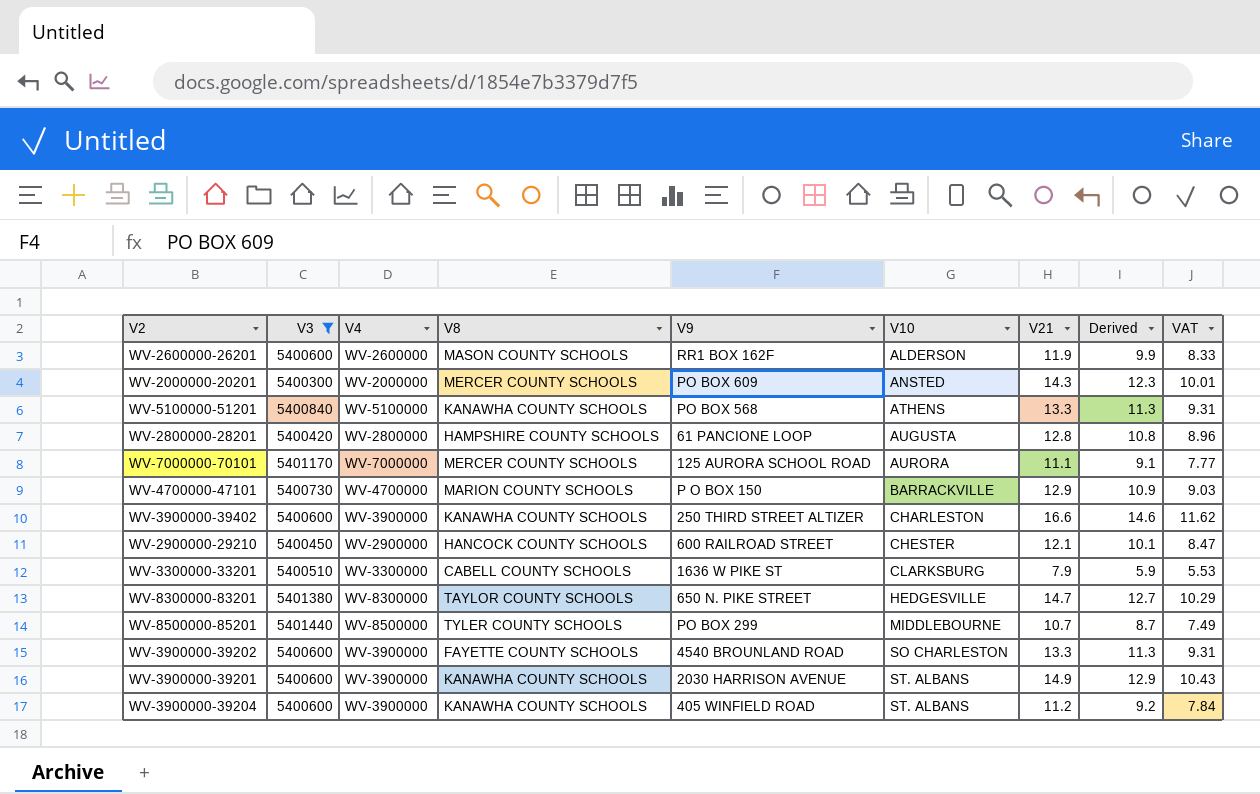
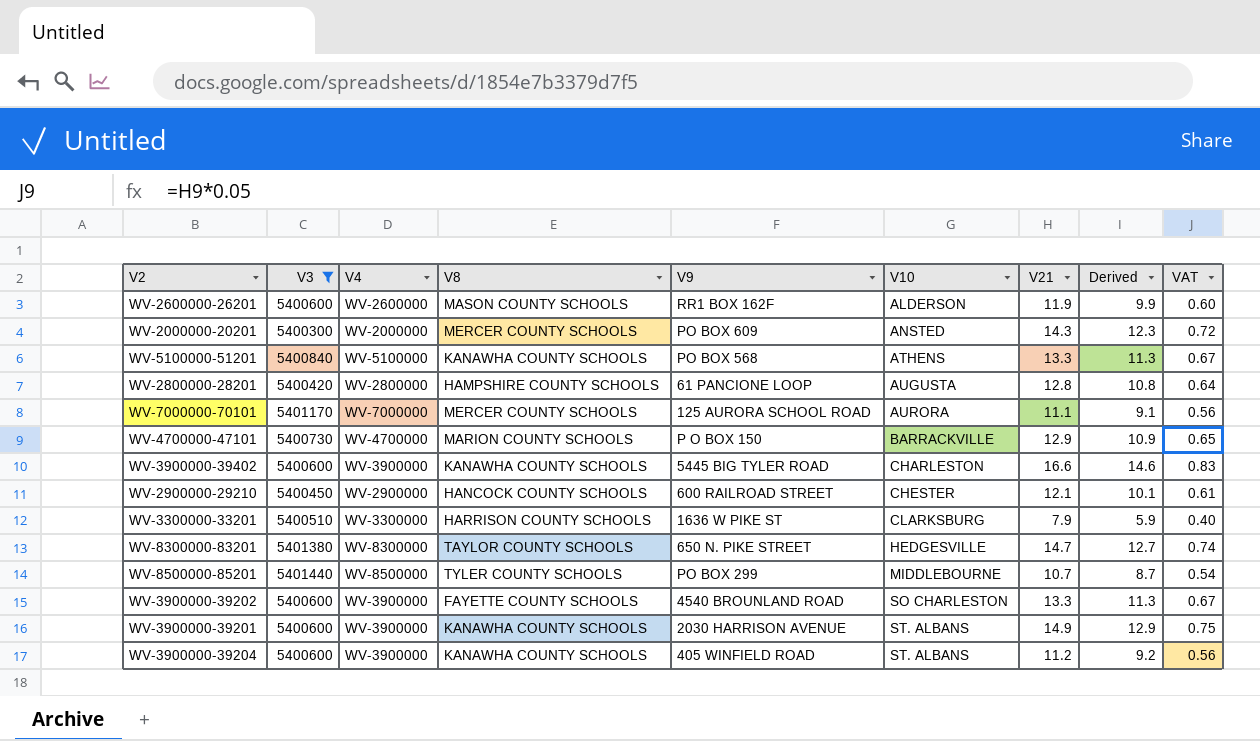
column VAT | formula: [V21] * 0.7 -> [V21] * 0.05
WV-3900000-39402 | V9: 250 THIRD STREET ALTIZER -> 5445 BIG TYLER ROAD
WV-3300000-33201 | V8: CABELL COUNTY SCHOOLS -> HARRISON COUNTY SCHOOLS

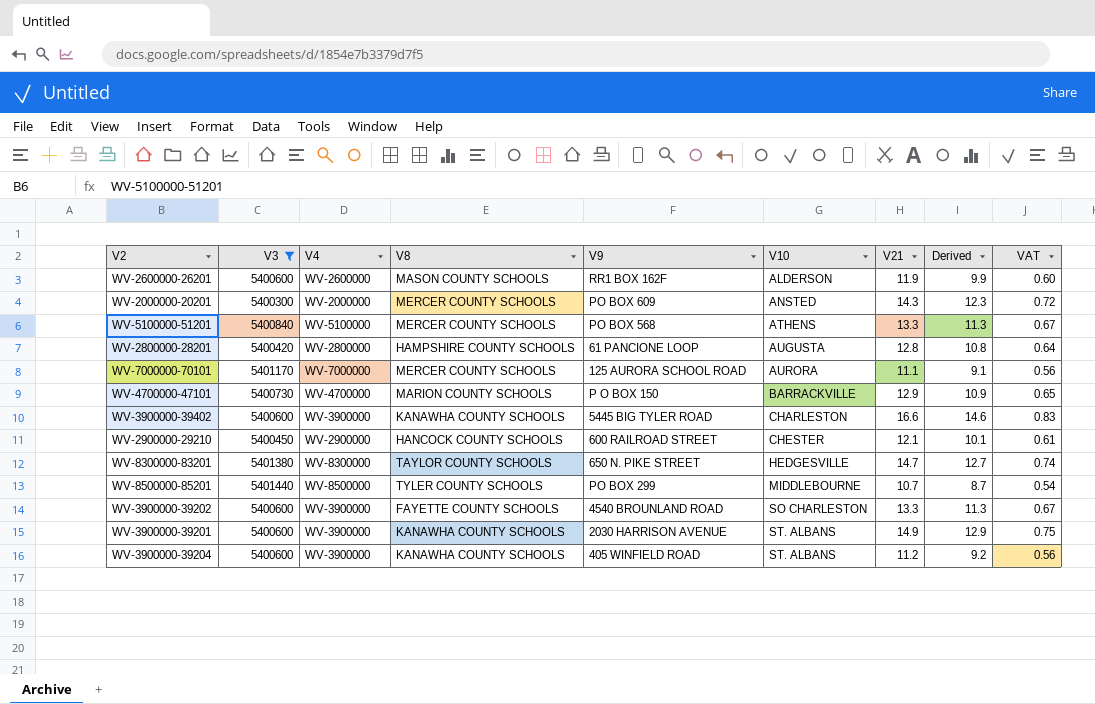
row WV-3300000-33201: 5400510 | WV-3300000 | HARRISON COUNTY SCHOOLS | 1636 W PIKE ST | CLARKSBURG | 7.9 | 5.9 | 0.40 -> none
WV-5100000-51201 | V8: KANAWHA COUNTY SCHOOLS -> MERCER COUNTY SCHOOLS

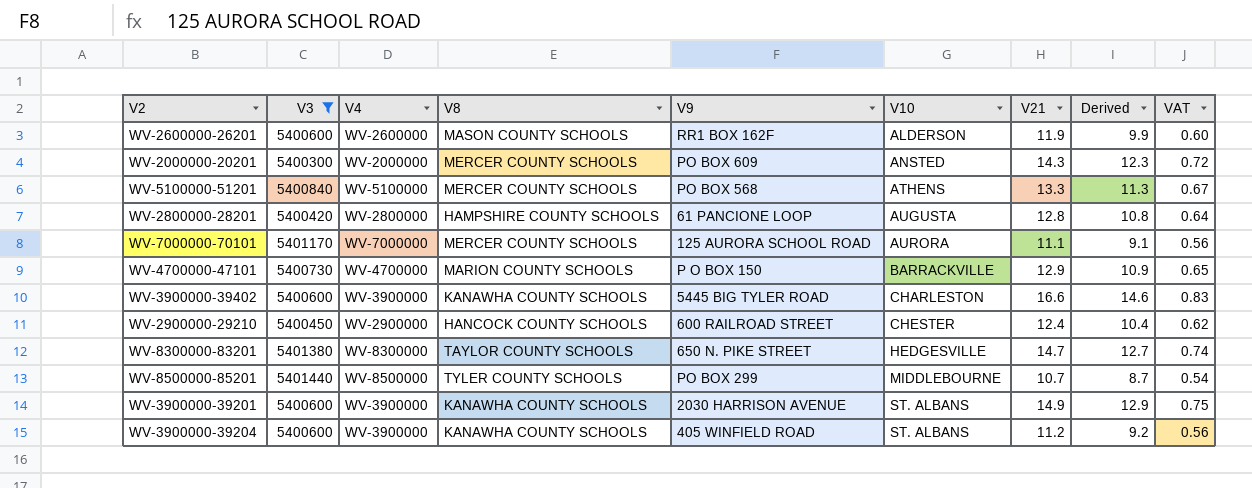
row WV-3900000-39202: 5400600 | WV-3900000 | FAYETTE COUNTY SCHOOLS | 4540 BROUNLAND ROAD | SO CHARLESTON | 13.3 | 11.3 | 0.67 -> none
WV-2900000-29210 | V21: 12.1 -> 12.4
WV-2900000-29210 | Derived: 10.1 -> 10.4
WV-2900000-29210 | VAT: 0.61 -> 0.62

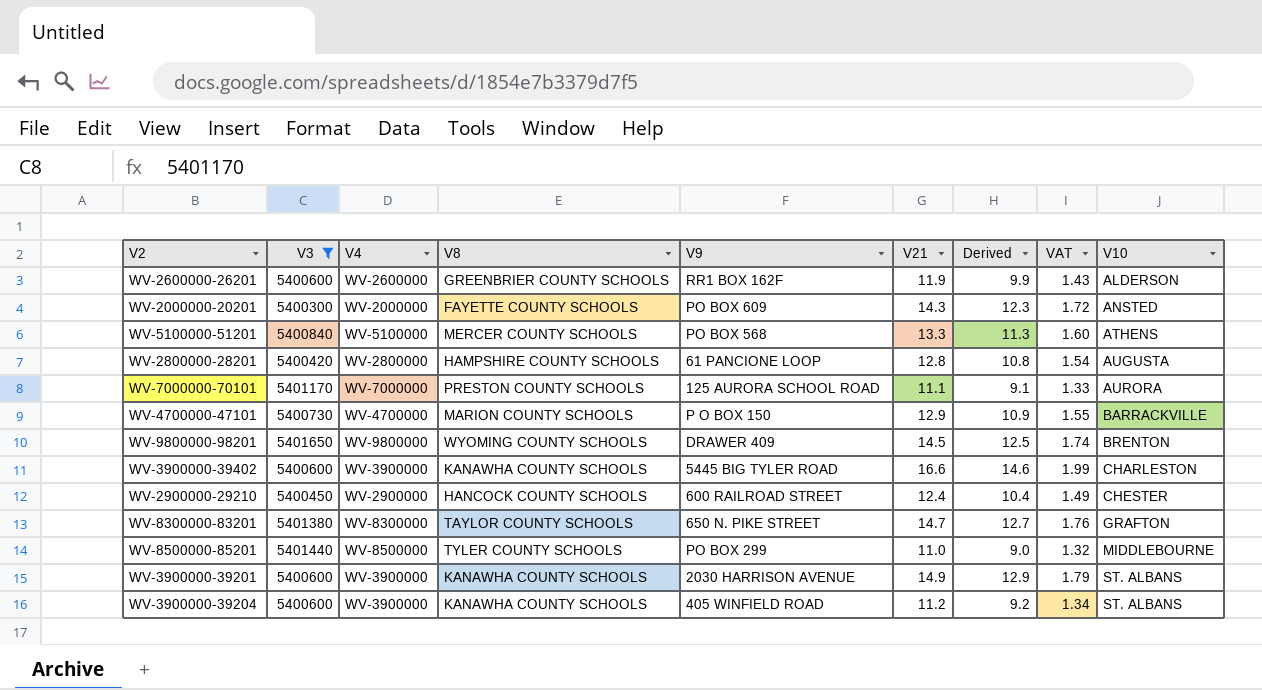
column VAT | formula: [V21] * 0.05 -> [V21] * 0.12
column V10 | position: 6 -> 9
WV-2600000-26201 | V8: MASON COUNTY SCHOOLS -> GREENBRIER COUNTY SCHOOLS
WV-2000000-20201 | V8: MERCER COUNTY SCHOOLS -> FAYETTE COUNTY SCHOOLS
WV-7000000-70101 | V8: MERCER COUNTY SCHOOLS -> PRESTON COUNTY SCHOOLS
row WV-9800000-98201: none -> 5401650 | WV-9800000 | WYOMING COUNTY SCHOOLS | DRAWER 409 | 14.5 | 12.5 | 1.74 | BRENTON
WV-8300000-83201 | V10: HEDGESVILLE -> GRAFTON
WV-8500000-85201 | V21: 10.7 -> 11.0
WV-8500000-85201 | Derived: 8.7 -> 9.0

